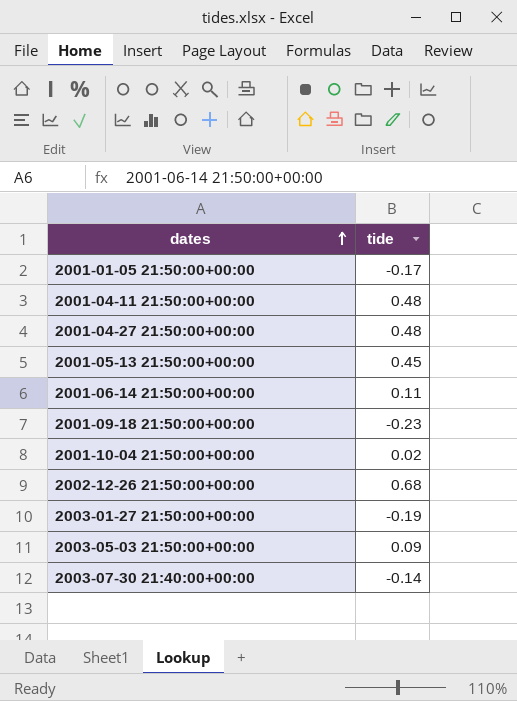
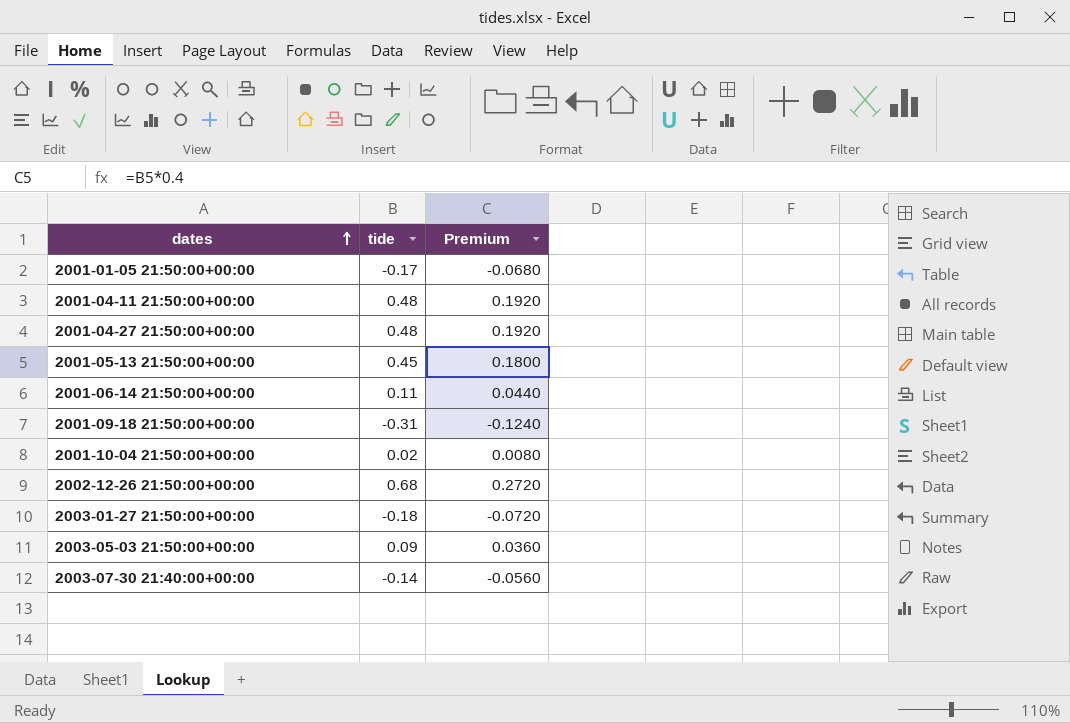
column Premium | formula: none -> [tide] * 0.4
2001-09-18 21:50:00+00:00 | tide: -0.23 -> -0.31
2003-01-27 21:50:00+00:00 | tide: -0.19 -> -0.18

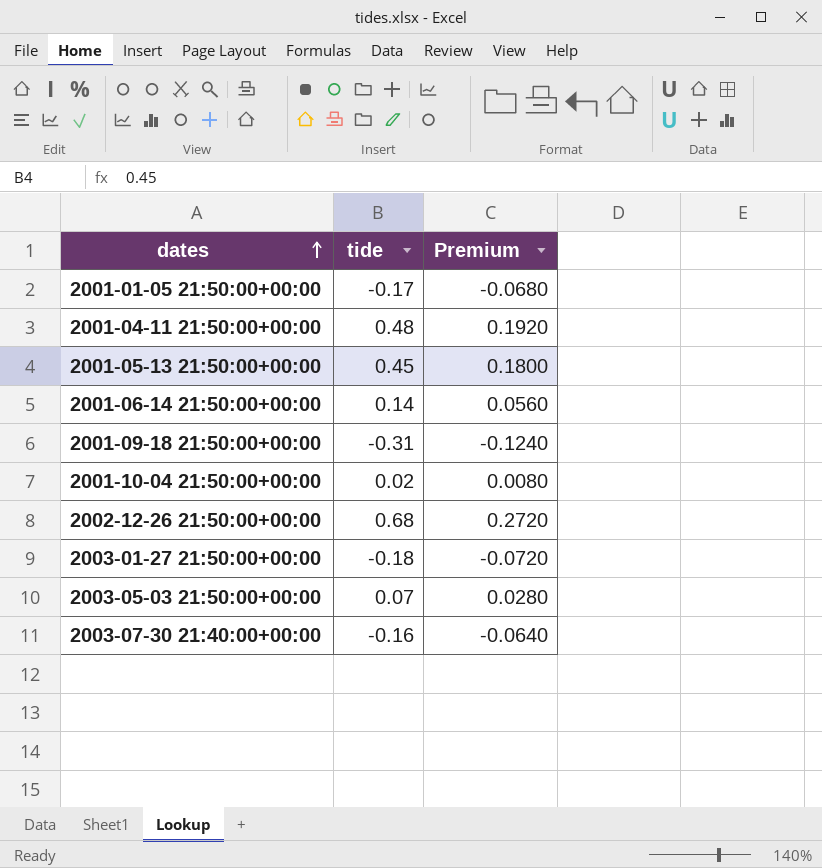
row 2001-04-27 21:50:00+00:00: 0.48 | 0.1920 -> none
2001-06-14 21:50:00+00:00 | tide: 0.11 -> 0.14
2001-06-14 21:50:00+00:00 | Premium: 0.0440 -> 0.0560
2003-05-03 21:50:00+00:00 | tide: 0.09 -> 0.07
2003-05-03 21:50:00+00:00 | Premium: 0.0360 -> 0.0280
2003-07-30 21:40:00+00:00 | tide: -0.14 -> -0.16
2003-07-30 21:40:00+00:00 | Premium: -0.0560 -> -0.0640

